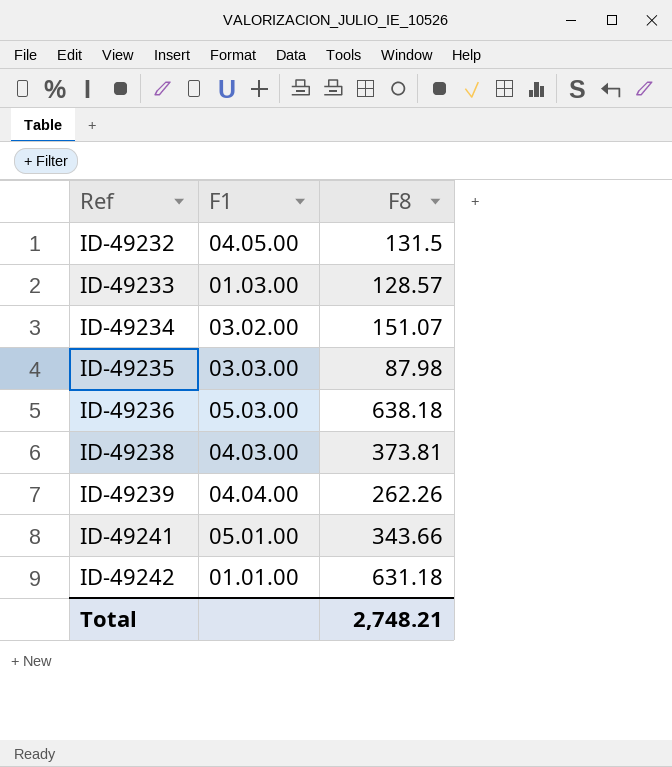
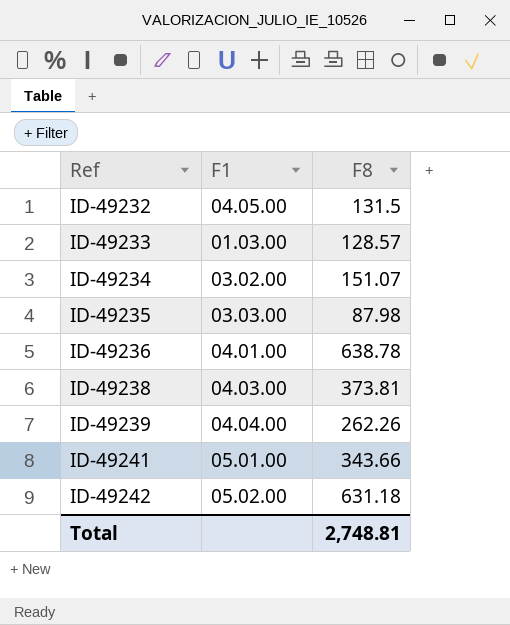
ID-49236 | F1: 05.03.00 -> 04.01.00
ID-49236 | F8: 638.18 -> 638.78
ID-49242 | F1: 01.01.00 -> 05.02.00
Total | F8: 2,748.21 -> 2,748.81

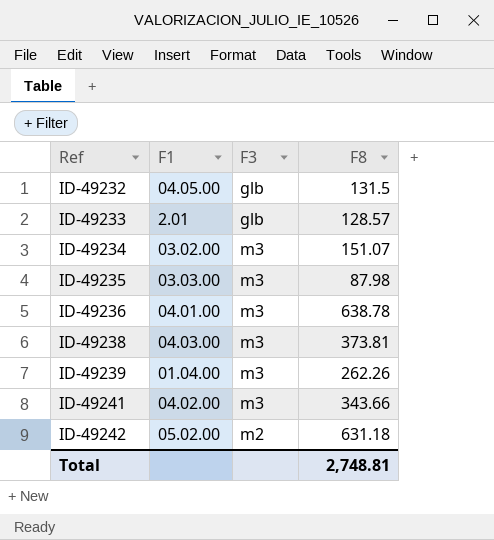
column F3 | position: none -> 3
ID-49233 | F1: 01.03.00 -> 2.01
ID-49239 | F1: 04.04.00 -> 01.04.00
ID-49241 | F1: 05.01.00 -> 04.02.00

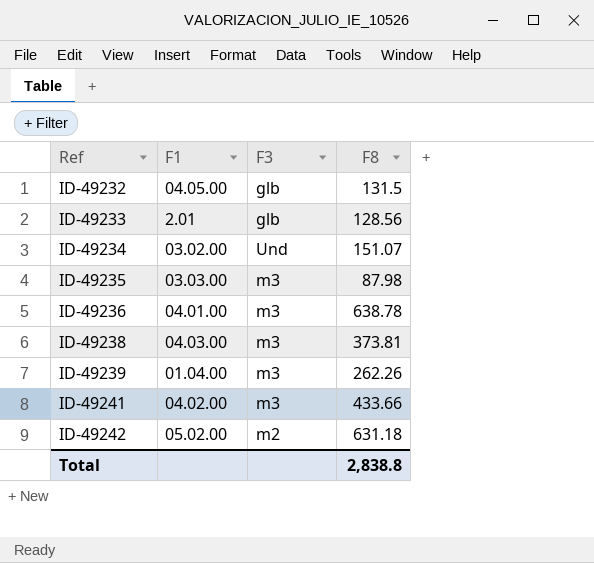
ID-49233 | F8: 128.57 -> 128.56
ID-49234 | F3: m3 -> Und
ID-49241 | F8: 343.66 -> 433.66
Total | F8: 2,748.81 -> 2,838.8

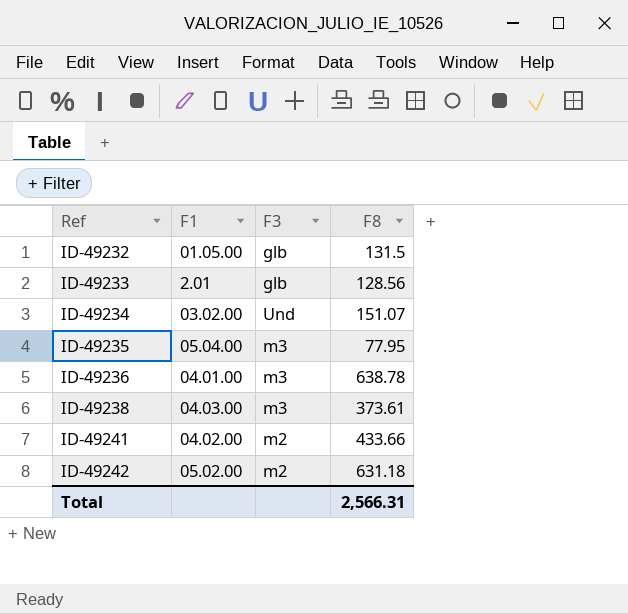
row ID-49239: 01.04.00 | m3 | 262.26 -> none
ID-49232 | F1: 04.05.00 -> 01.05.00
ID-49235 | F1: 03.03.00 -> 05.04.00
ID-49235 | F8: 87.98 -> 77.95
ID-49238 | F8: 373.81 -> 373.61
ID-49241 | F3: m3 -> m2
Total | F8: 2,838.8 -> 2,566.31

